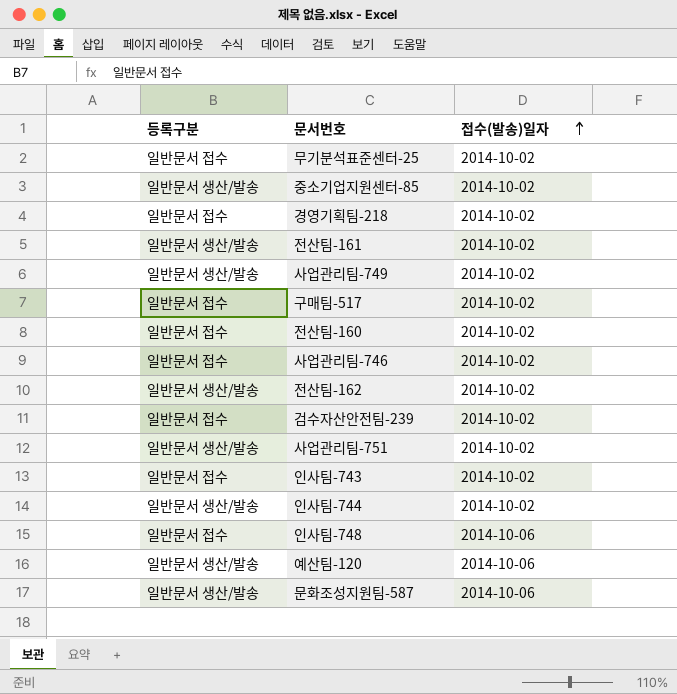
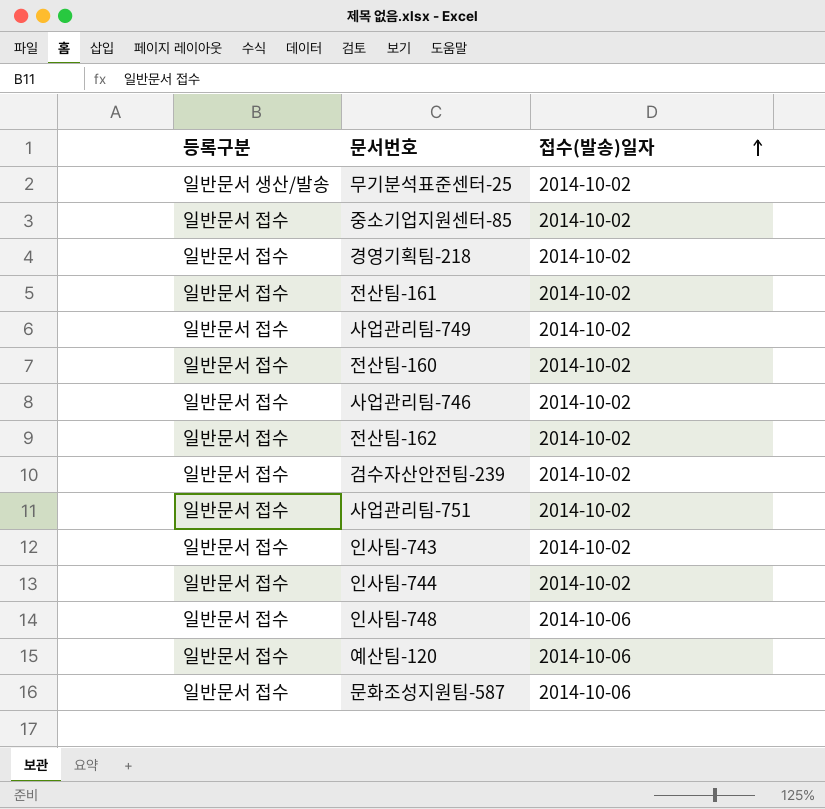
row 구매팀-517: 일반문서 접수 | 2014-10-02 -> none
무기분석표준센터-25 | 등록구분: 일반문서 접수 -> 일반문서 생산/발송
중소기업지원센터-85 | 등록구분: 일반문서 생산/발송 -> 일반문서 접수
전산팀-161 | 등록구분: 일반문서 생산/발송 -> 일반문서 접수
사업관리팀-749 | 등록구분: 일반문서 생산/발송 -> 일반문서 접수
전산팀-162 | 등록구분: 일반문서 생산/발송 -> 일반문서 접수
사업관리팀-751 | 등록구분: 일반문서 생산/발송 -> 일반문서 접수
인사팀-744 | 등록구분: 일반문서 생산/발송 -> 일반문서 접수
예산팀-120 | 등록구분: 일반문서 생산/발송 -> 일반문서 접수
문화조성지원팀-587 | 등록구분: 일반문서 생산/발송 -> 일반문서 접수

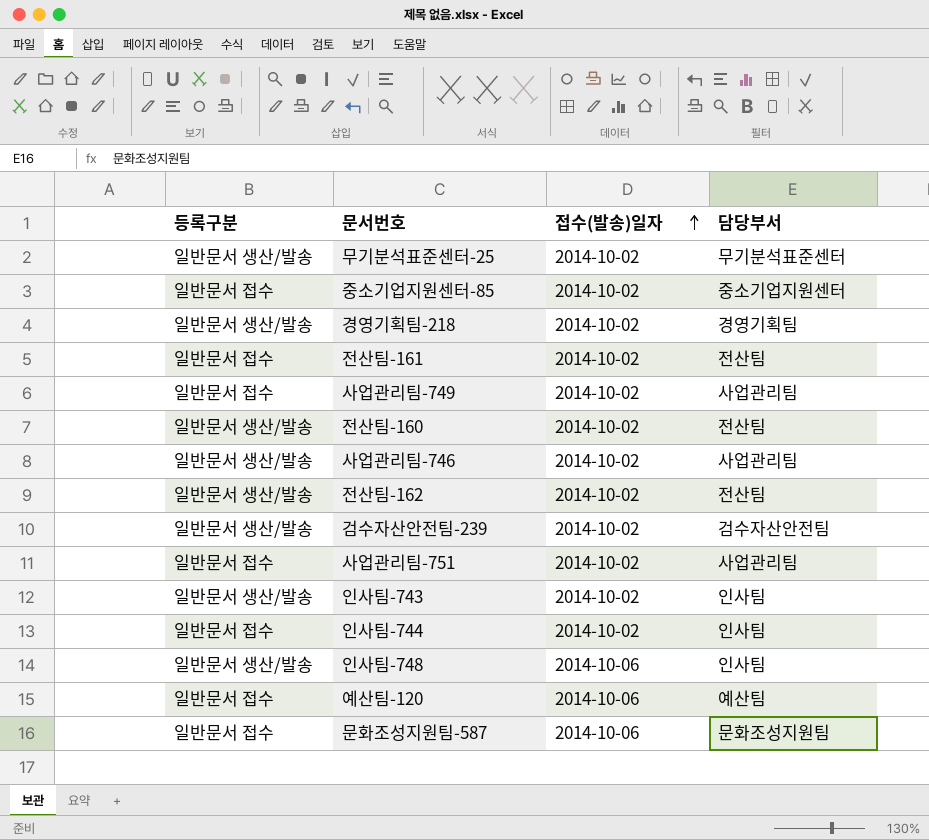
column 담당부서 | position: none -> 4
경영기획팀-218 | 등록구분: 일반문서 접수 -> 일반문서 생산/발송
전산팀-160 | 등록구분: 일반문서 접수 -> 일반문서 생산/발송
사업관리팀-746 | 등록구분: 일반문서 접수 -> 일반문서 생산/발송
전산팀-162 | 등록구분: 일반문서 접수 -> 일반문서 생산/발송
검수자산안전팀-239 | 등록구분: 일반문서 접수 -> 일반문서 생산/발송
인사팀-743 | 등록구분: 일반문서 접수 -> 일반문서 생산/발송
인사팀-748 | 등록구분: 일반문서 접수 -> 일반문서 생산/발송

